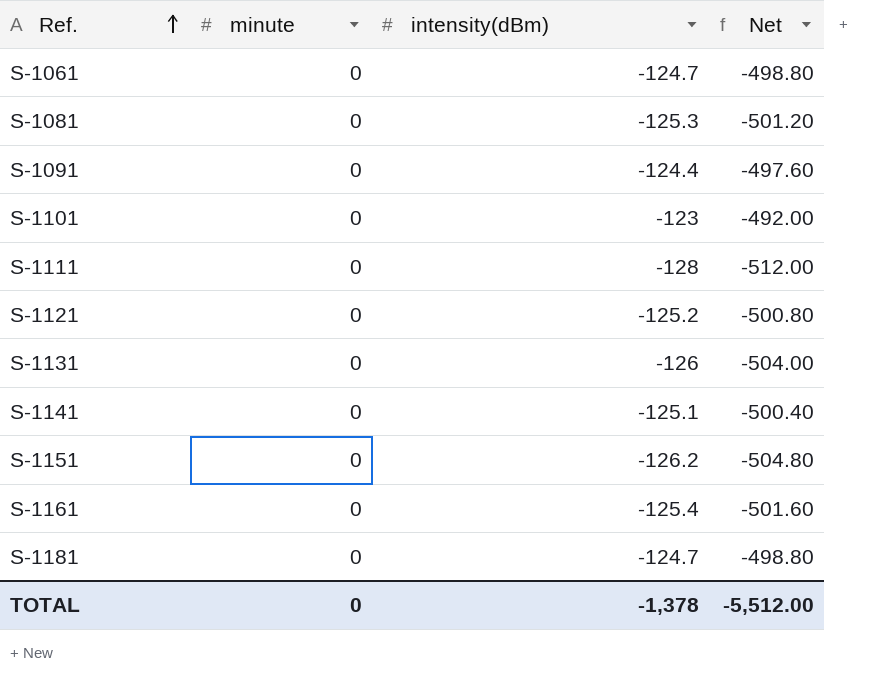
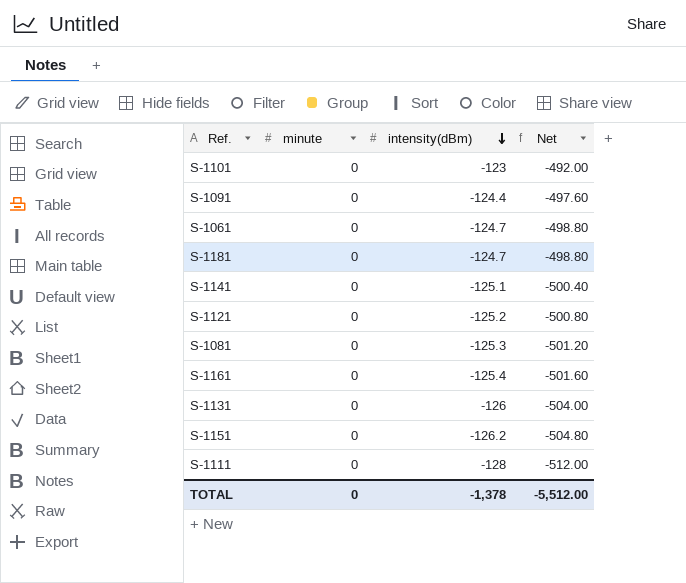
row order: Ref. ascending -> intensity(dBm) descending

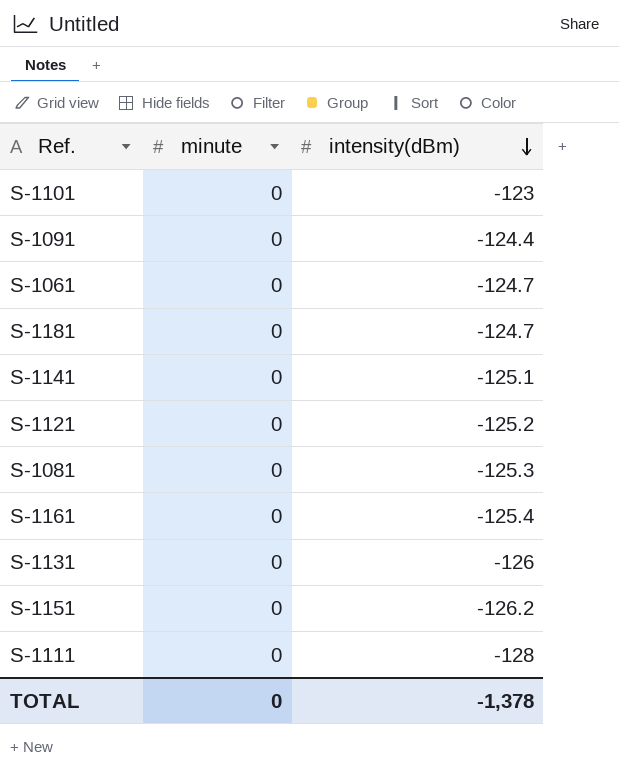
column Net | formula: [intensity(dBm)] * 4 -> none

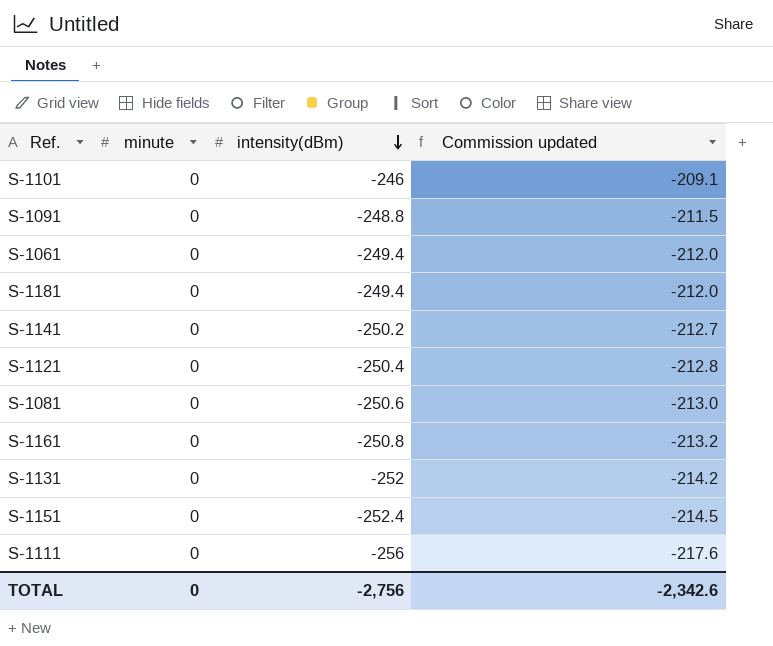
column Commission updated | formula: none -> [intensity(dBm)] * 0.85
S-1101 | intensity(dBm): -123 -> -246
S-1091 | intensity(dBm): -124.4 -> -248.8
S-1061 | intensity(dBm): -124.7 -> -249.4
S-1181 | intensity(dBm): -124.7 -> -249.4
S-1141 | intensity(dBm): -125.1 -> -250.2
S-1121 | intensity(dBm): -125.2 -> -250.4
S-1081 | intensity(dBm): -125.3 -> -250.6
S-1161 | intensity(dBm): -125.4 -> -250.8
S-1131 | intensity(dBm): -126 -> -252
S-1151 | intensity(dBm): -126.2 -> -252.4
S-1111 | intensity(dBm): -128 -> -256
TOTAL | intensity(dBm): -1,378 -> -2,756

